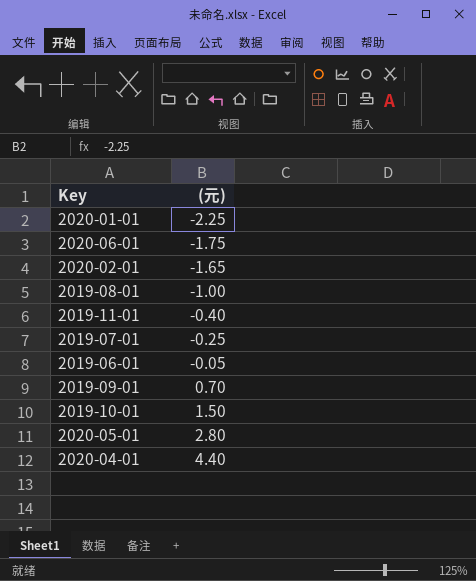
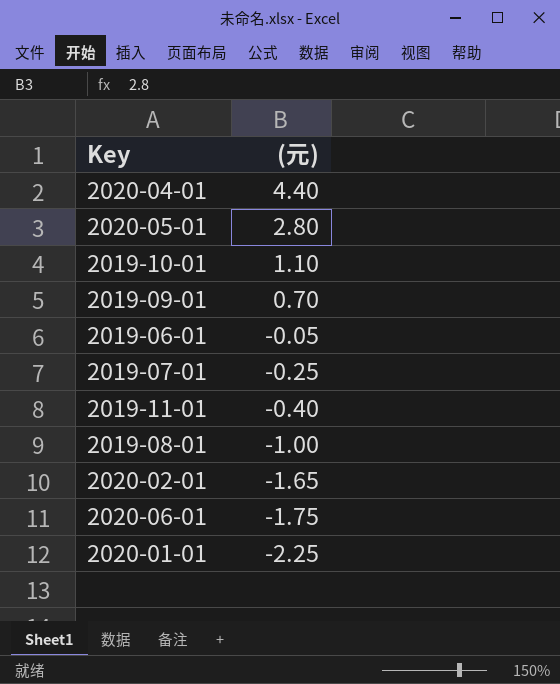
row order: (元) ascending -> (元) descending
2019-10-01 | (元): 1.50 -> 1.10

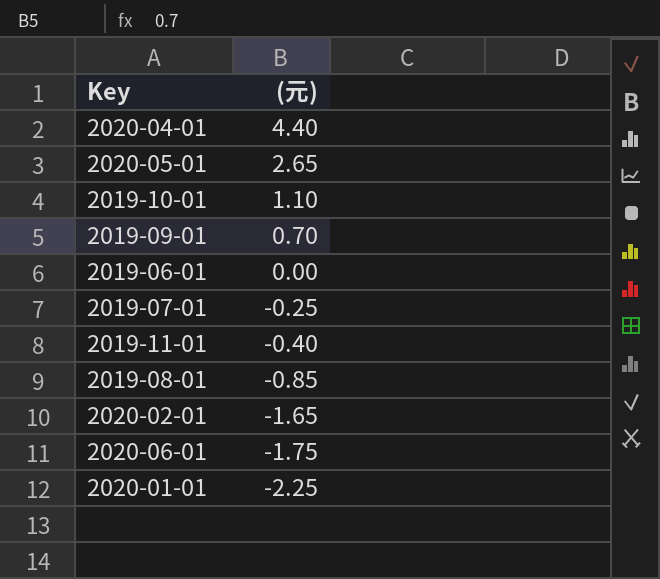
2020-05-01 | (元): 2.80 -> 2.65
2019-06-01 | (元): -0.05 -> 0.00
2019-08-01 | (元): -1.00 -> -0.85

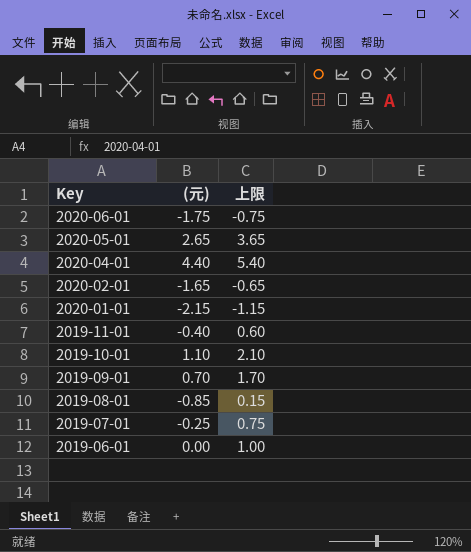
row order: (元) descending -> Key descending
column 上限 | formula: none -> [(元)] + 1
2020-01-01 | (元): -2.25 -> -2.15

